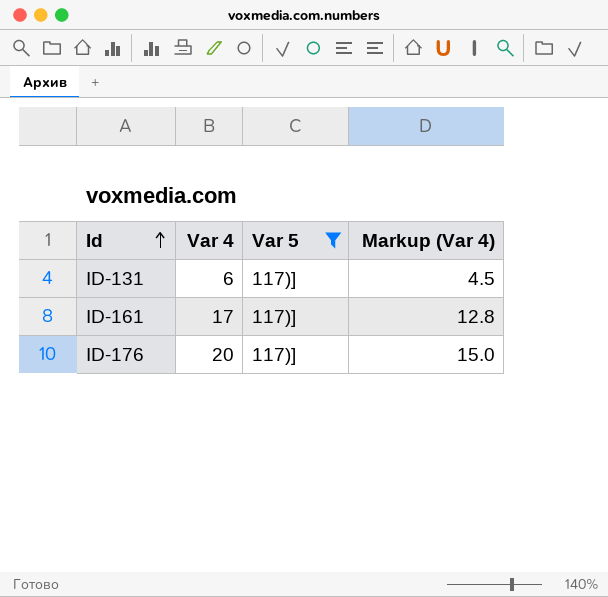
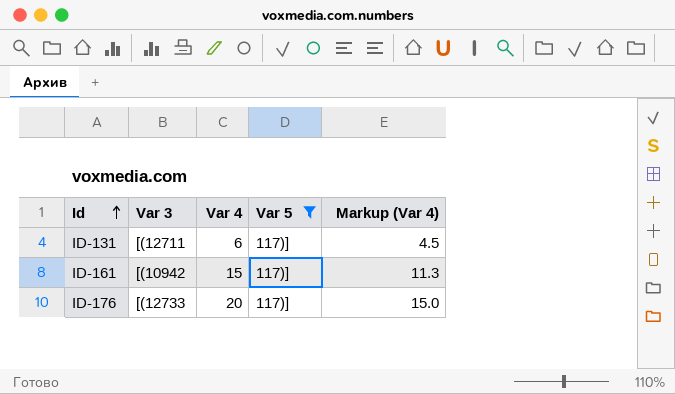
column Var 3 | position: none -> 2
ID-161 | Var 4: 17 -> 15
ID-161 | Markup (Var 4): 12.8 -> 11.3

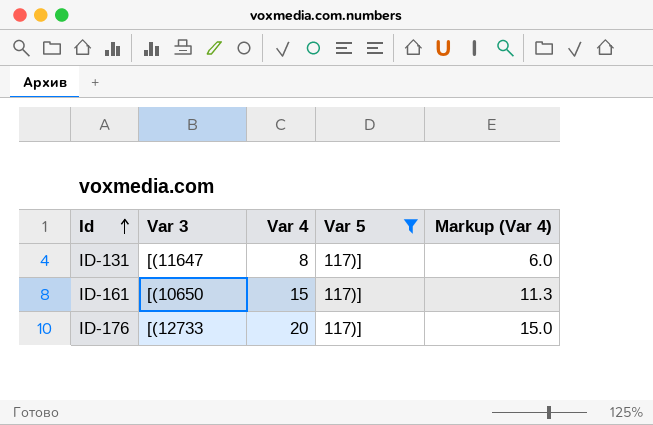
ID-131 | Var 3: [(12711 -> [(11647
ID-131 | Var 4: 6 -> 8
ID-131 | Markup (Var 4): 4.5 -> 6.0
ID-161 | Var 3: [(10942 -> [(10650

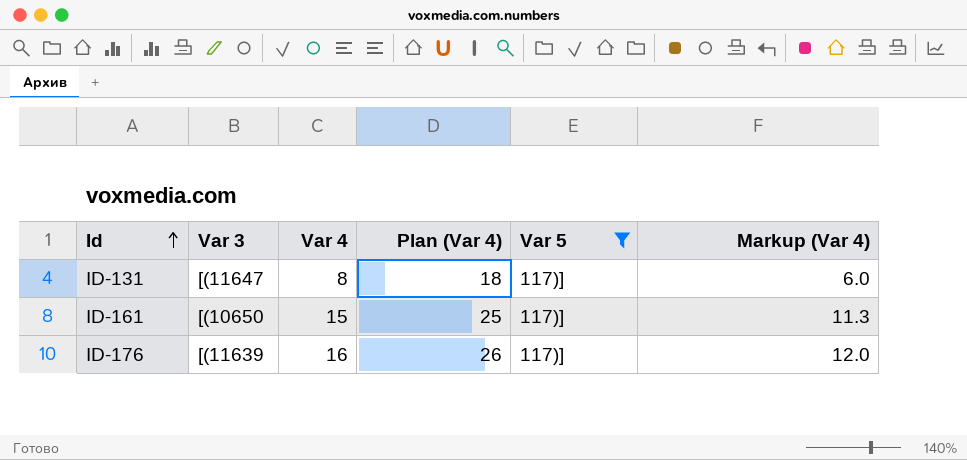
column Plan (Var 4) | formula: none -> [Var 4] + 10
ID-176 | Var 3: [(12733 -> [(11639
ID-176 | Var 4: 20 -> 16
ID-176 | Markup (Var 4): 15.0 -> 12.0

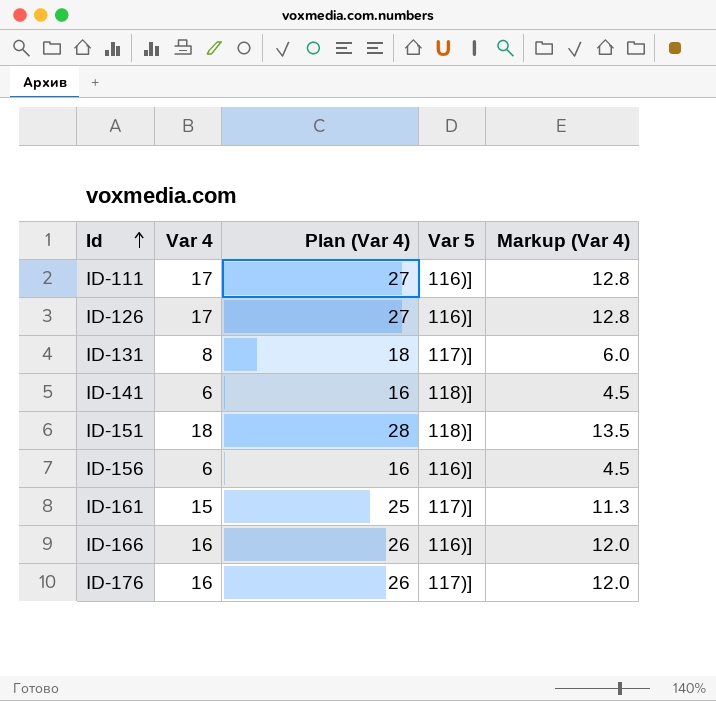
filter: Var 5 = 117)] -> none
column Var 3 | position: 2 -> none

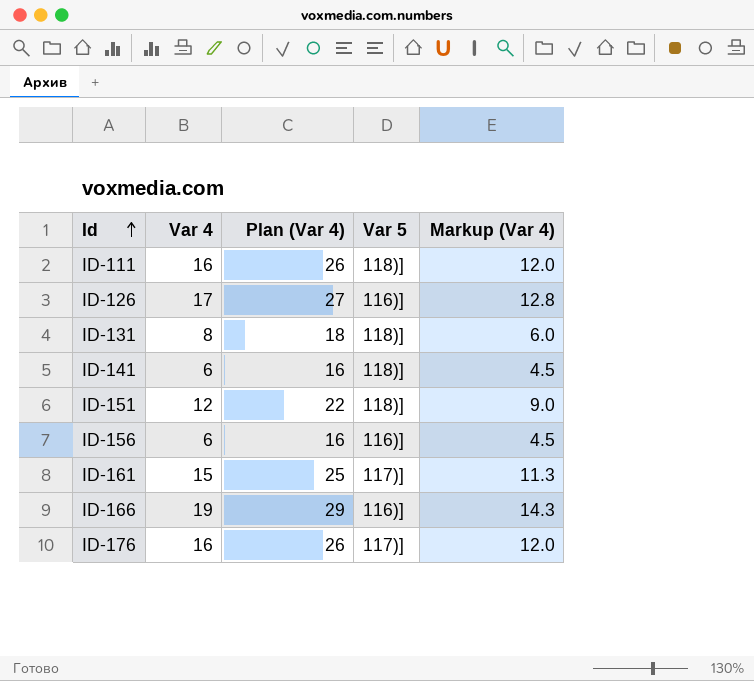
ID-111 | Var 4: 17 -> 16
ID-111 | Plan (Var 4): 27 -> 26
ID-111 | Var 5: 116)] -> 118)]
ID-111 | Markup (Var 4): 12.8 -> 12.0
ID-131 | Var 5: 117)] -> 118)]
ID-151 | Var 4: 18 -> 12
ID-151 | Plan (Var 4): 28 -> 22
ID-151 | Markup (Var 4): 13.5 -> 9.0
ID-166 | Var 4: 16 -> 19
ID-166 | Plan (Var 4): 26 -> 29
ID-166 | Markup (Var 4): 12.0 -> 14.3

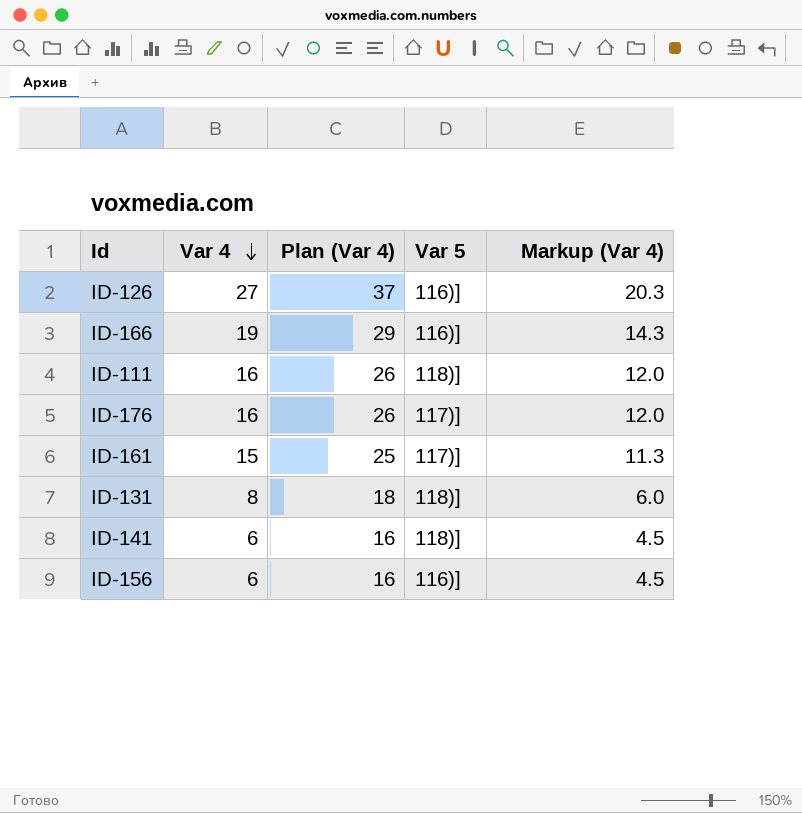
row order: Id ascending -> Var 4 descending
row ID-151: 12 | 22 | 118)] | 9.0 -> none
ID-126 | Var 4: 17 -> 27
ID-126 | Plan (Var 4): 27 -> 37
ID-126 | Markup (Var 4): 12.8 -> 20.3

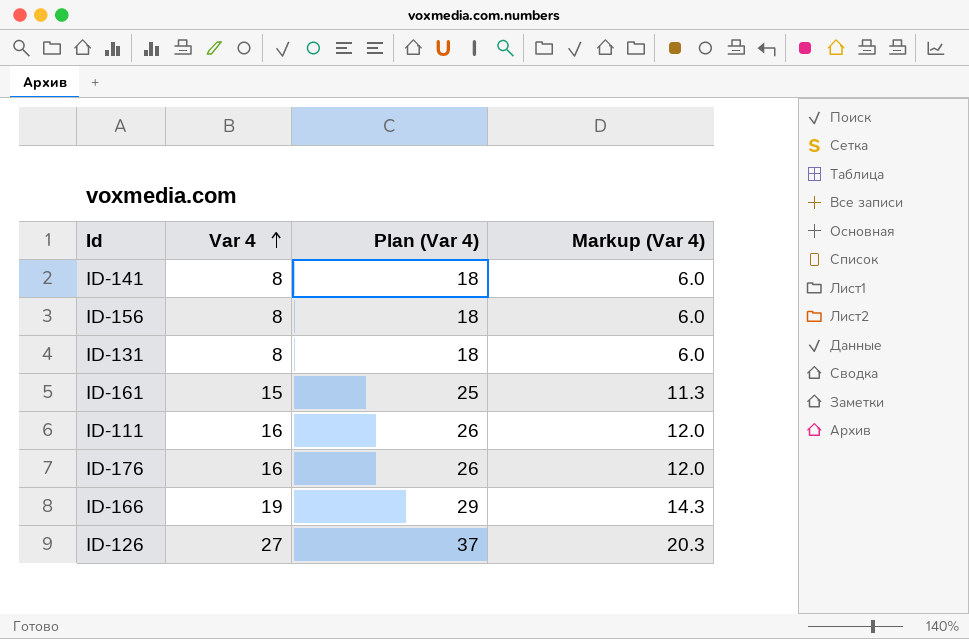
row order: Var 4 descending -> Var 4 ascending
column Var 5 | position: 4 -> none
ID-141 | Var 4: 6 -> 8
ID-141 | Plan (Var 4): 16 -> 18
ID-141 | Markup (Var 4): 4.5 -> 6.0
ID-156 | Var 4: 6 -> 8
ID-156 | Plan (Var 4): 16 -> 18
ID-156 | Markup (Var 4): 4.5 -> 6.0

